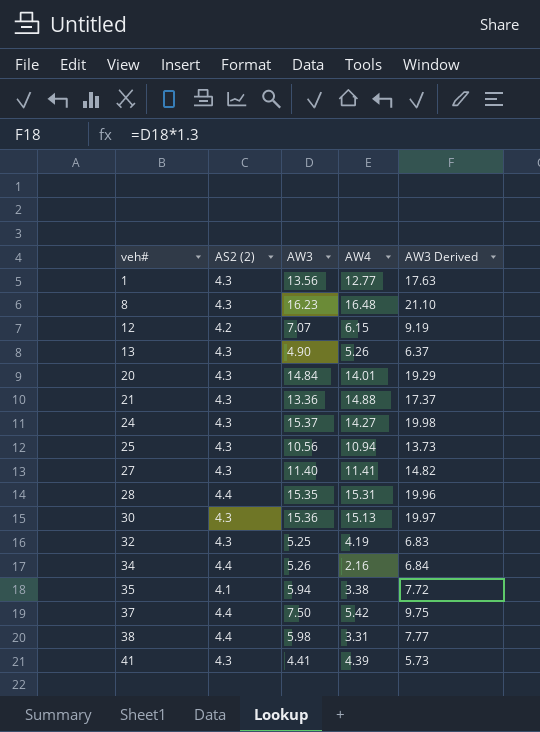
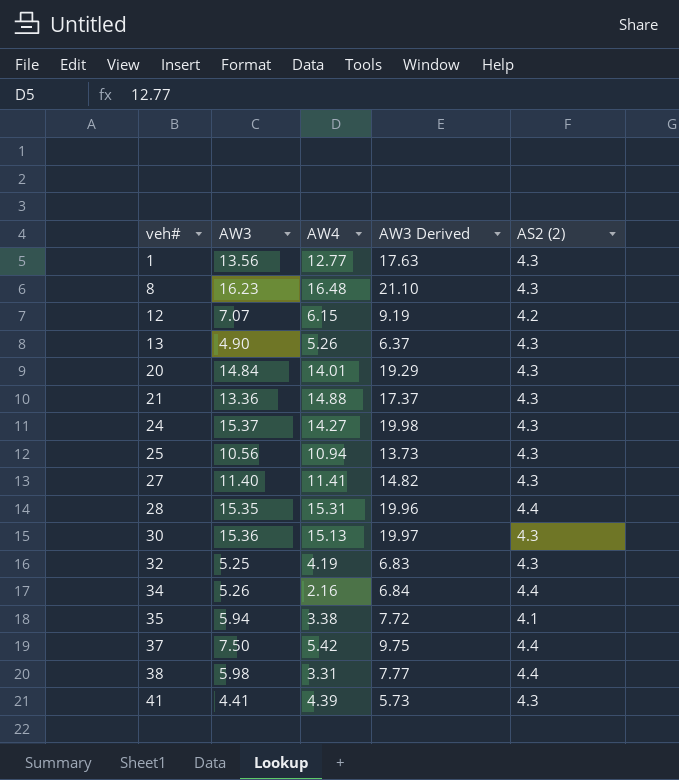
column AS2 (2) | position: 2 -> 5

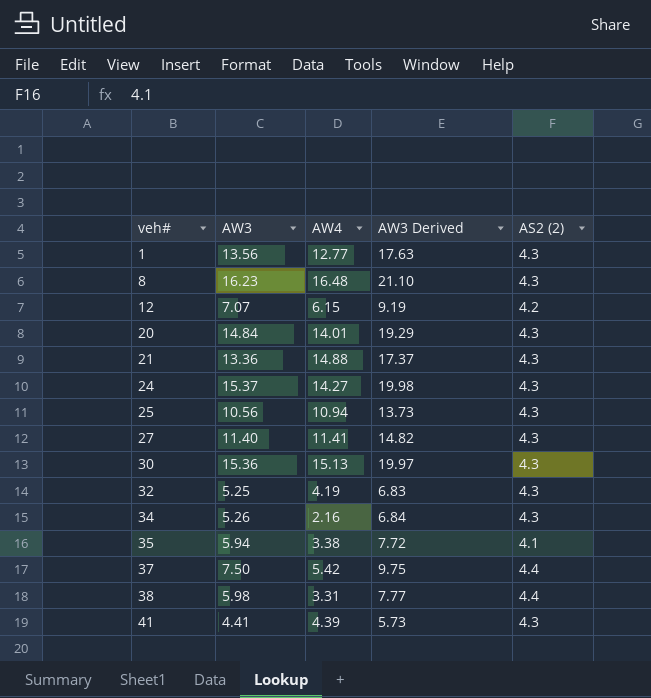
row 13: 4.90 | 5.26 | 6.37 | 4.3 -> none
row 28: 15.35 | 15.31 | 19.96 | 4.4 -> none
34 | AS2 (2): 4.4 -> 4.3

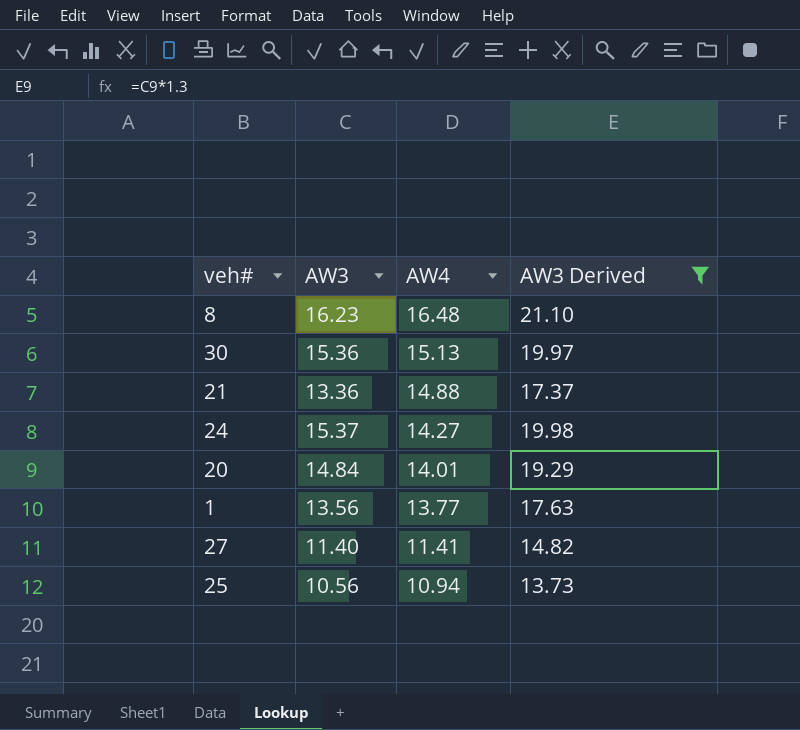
filter: none -> AW3 Derived >= 13.73
row order: veh# ascending -> AW4 descending
column AS2 (2) | position: 5 -> none
1 | AW4: 12.77 -> 13.77

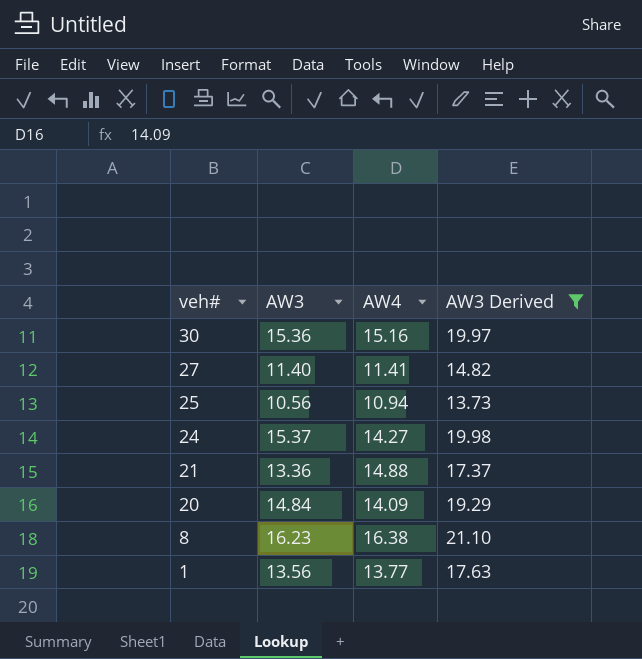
row order: AW4 descending -> veh# descending
30 | AW4: 15.13 -> 15.16
20 | AW4: 14.01 -> 14.09
8 | AW4: 16.48 -> 16.38

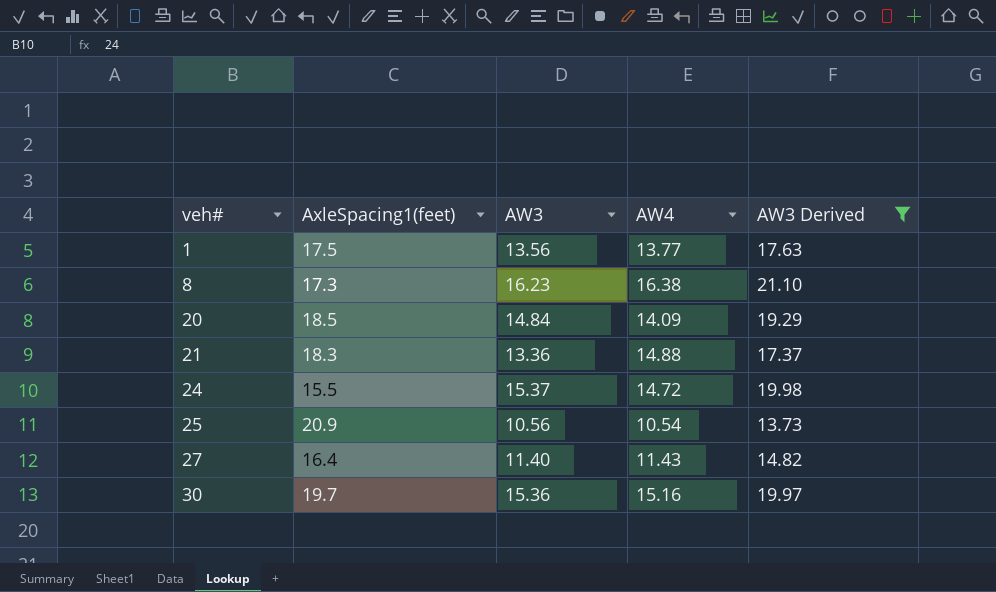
row order: veh# descending -> veh# ascending
column AxleSpacing1(feet) | position: none -> 2
24 | AW4: 14.27 -> 14.72
25 | AW4: 10.94 -> 10.54
27 | AW4: 11.41 -> 11.43

